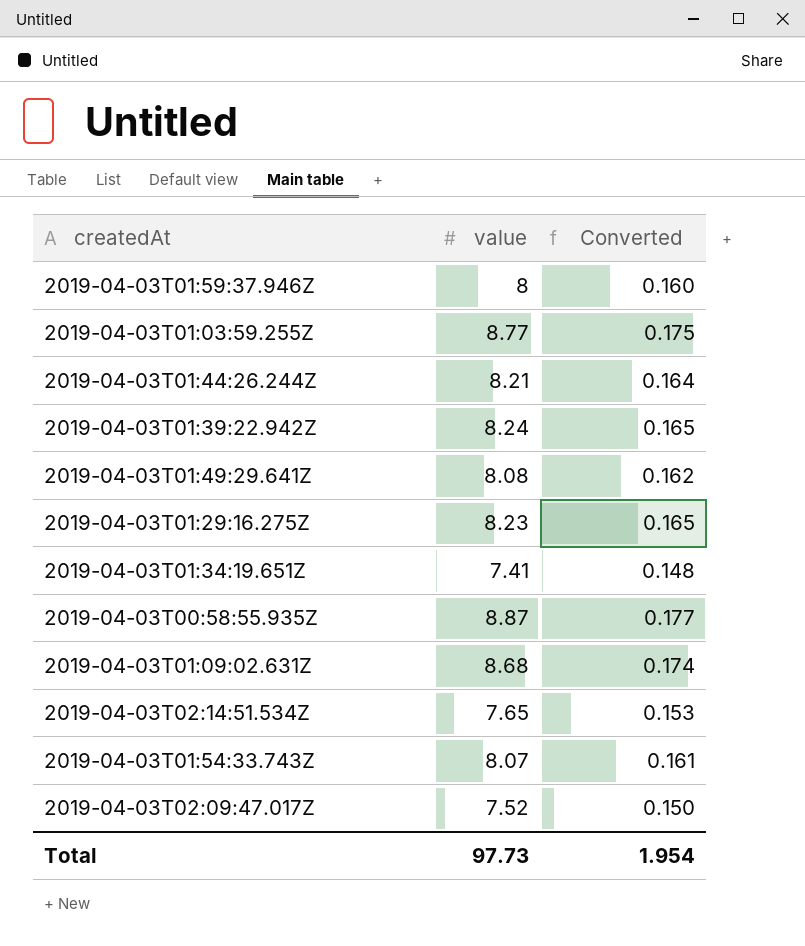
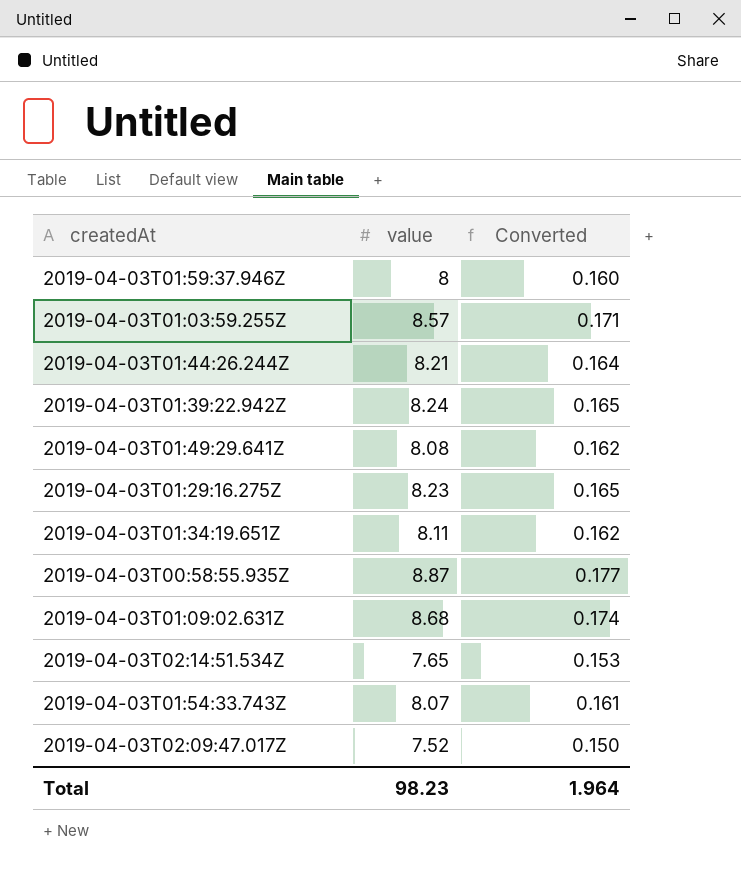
2019-04-03T01:03:59.255Z | value: 8.77 -> 8.57
2019-04-03T01:03:59.255Z | Converted: 0.175 -> 0.171
2019-04-03T01:34:19.651Z | value: 7.41 -> 8.11
2019-04-03T01:34:19.651Z | Converted: 0.148 -> 0.162
Total | value: 97.73 -> 98.23
Total | Converted: 1.954 -> 1.964

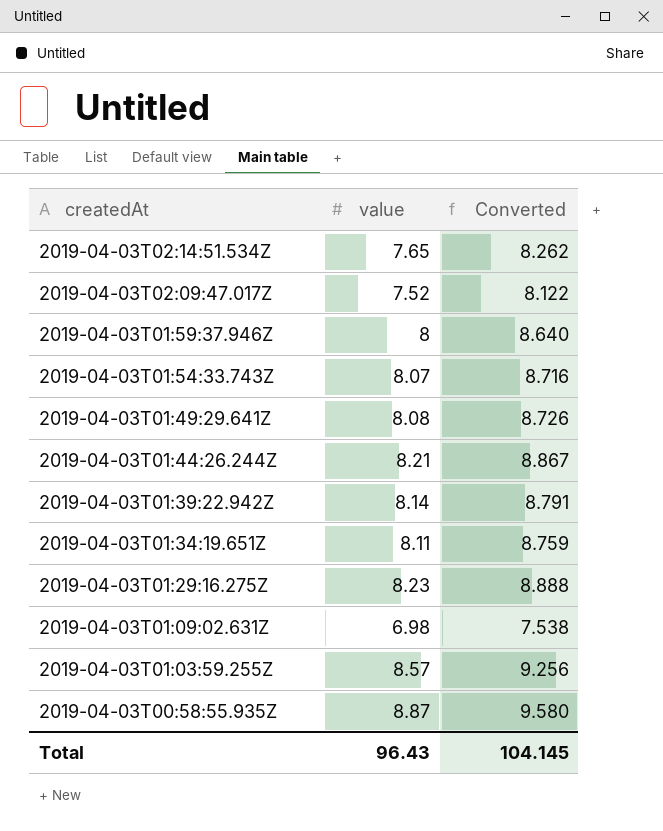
row order: none -> createdAt descending
column Converted | formula: [value] * 0.02 -> [value] * 1.08
2019-04-03T01:39:22.942Z | value: 8.24 -> 8.14
2019-04-03T01:09:02.631Z | value: 8.68 -> 6.98
Total | value: 98.23 -> 96.43
Total | Converted: 1.964 -> 104.145

